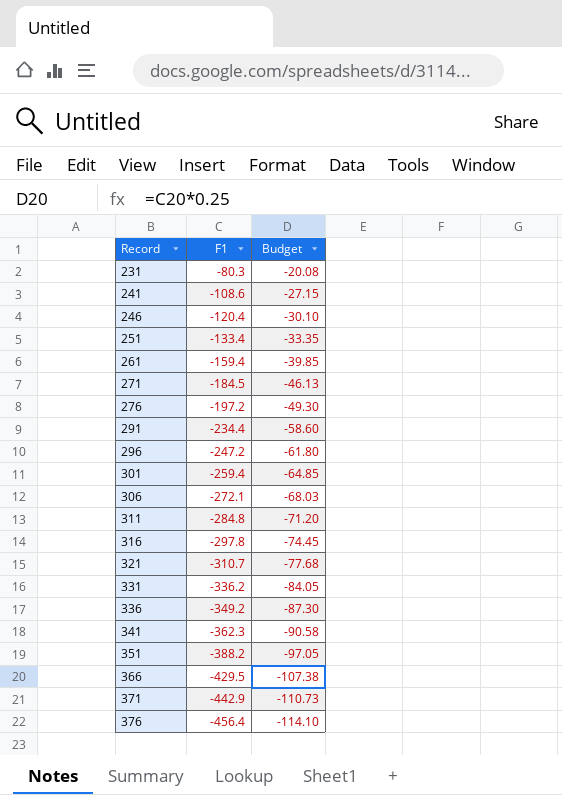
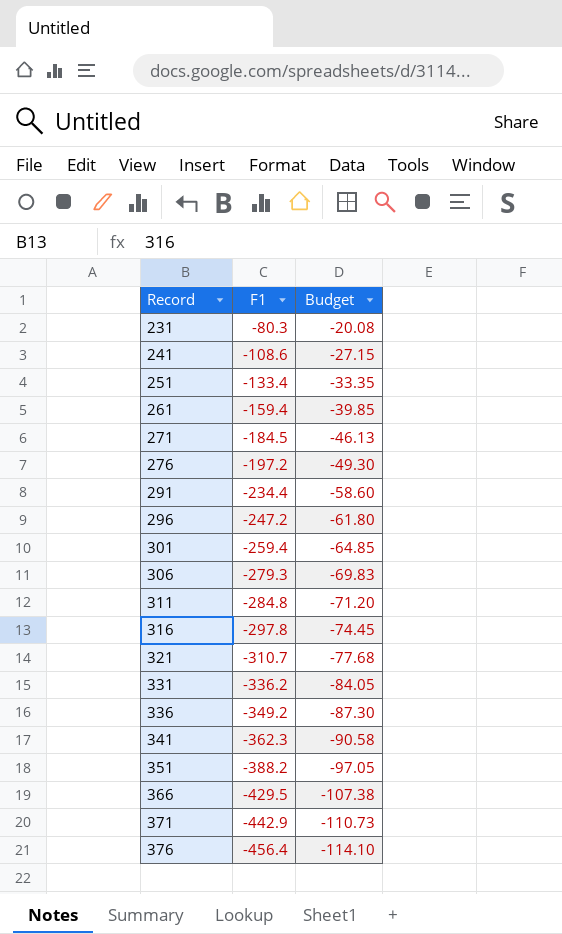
row 246: -120.4 | -30.10 -> none
306 | F1: -272.1 -> -279.3
306 | Budget: -68.03 -> -69.83

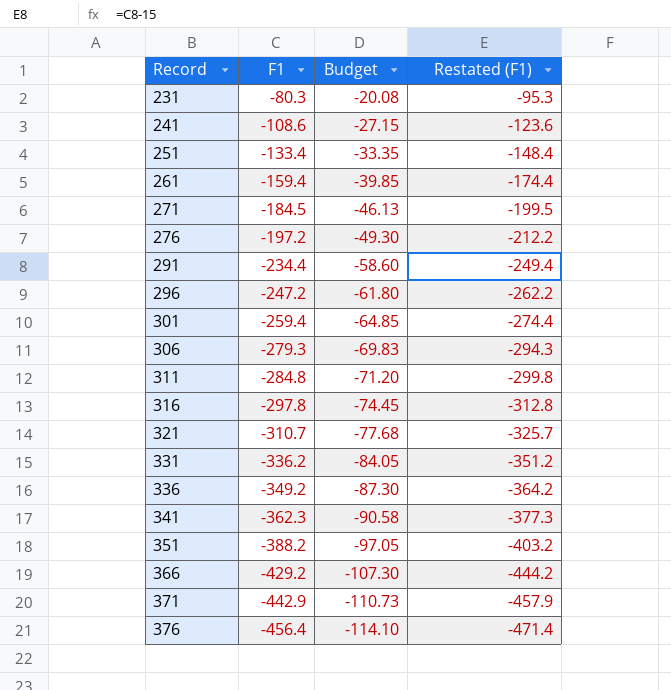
column Restated (F1) | formula: none -> [F1] - 15
366 | F1: -429.5 -> -429.2
366 | Budget: -107.38 -> -107.30

